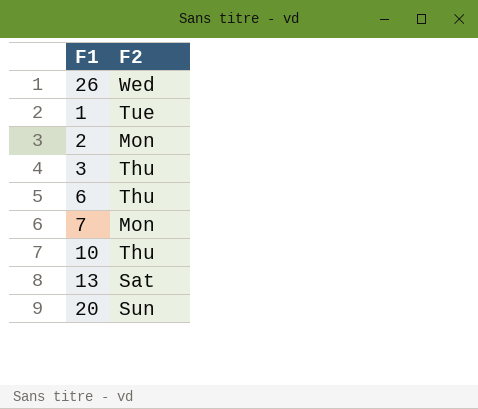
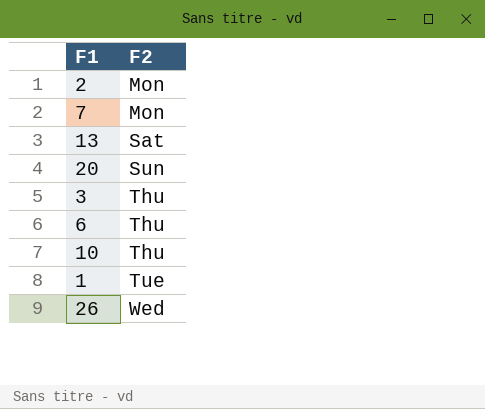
row order: none -> F2 ascending

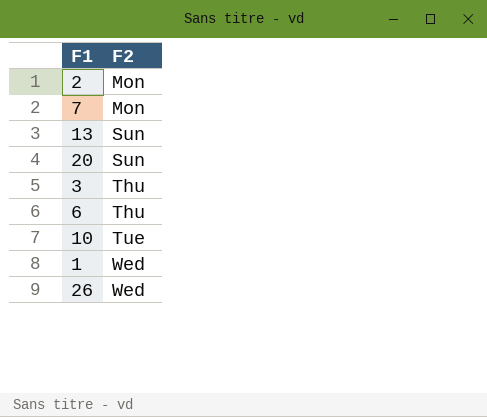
13 | F2: Sat -> Sun
10 | F2: Thu -> Tue
1 | F2: Tue -> Wed

